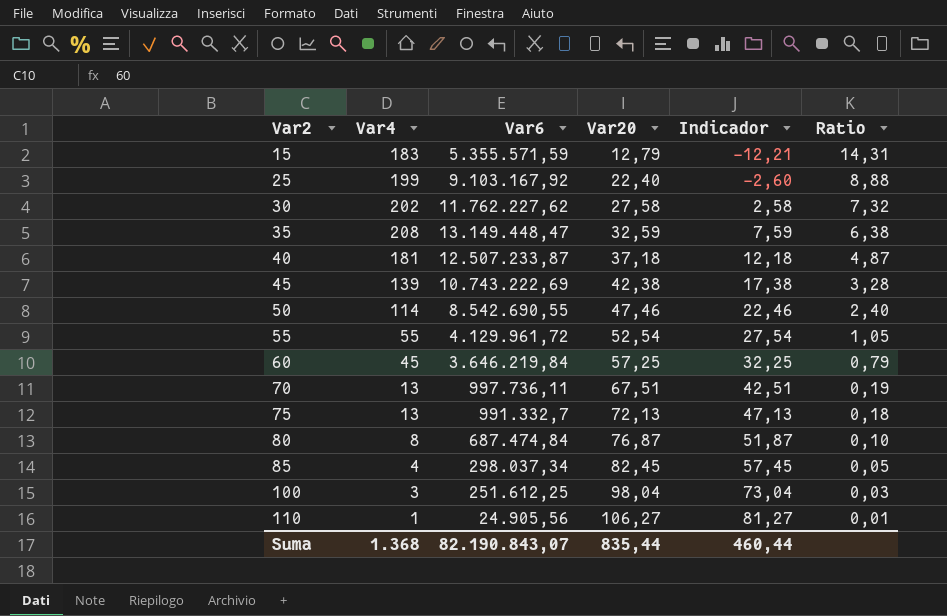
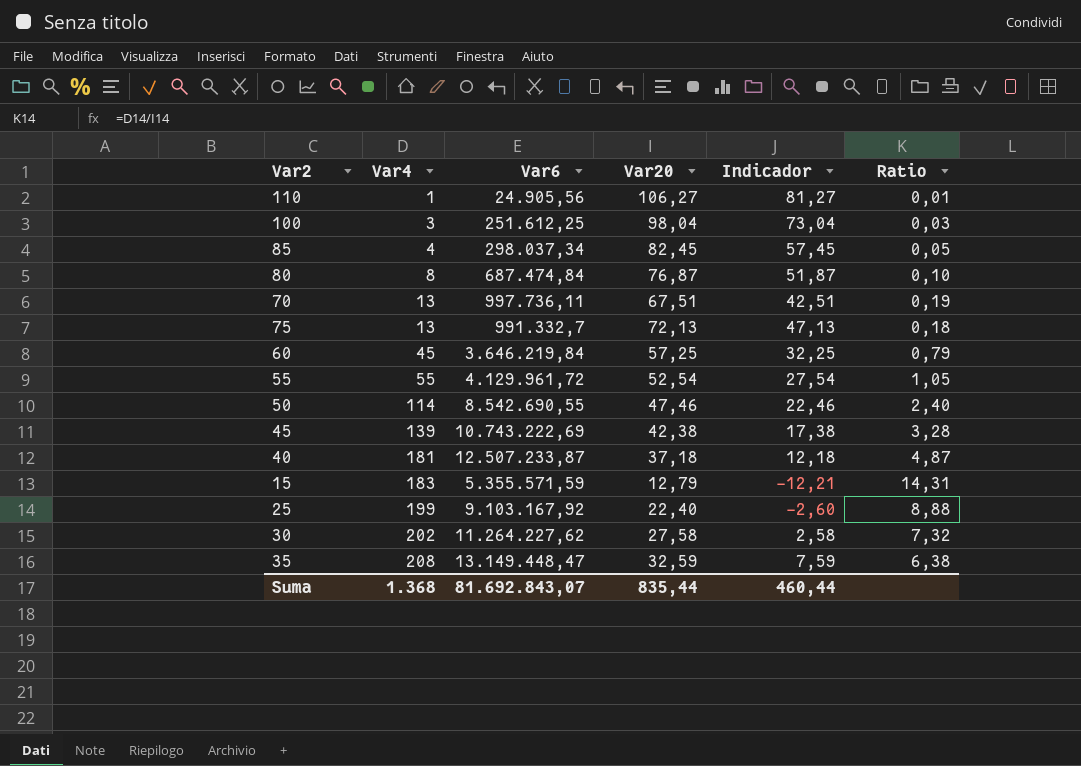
row order: Var2 ascending -> Var4 ascending
30 | Var6: 11.762.227,62 -> 11.264.227,62
Suma | Var6: 82.190.843,07 -> 81.692.843,07

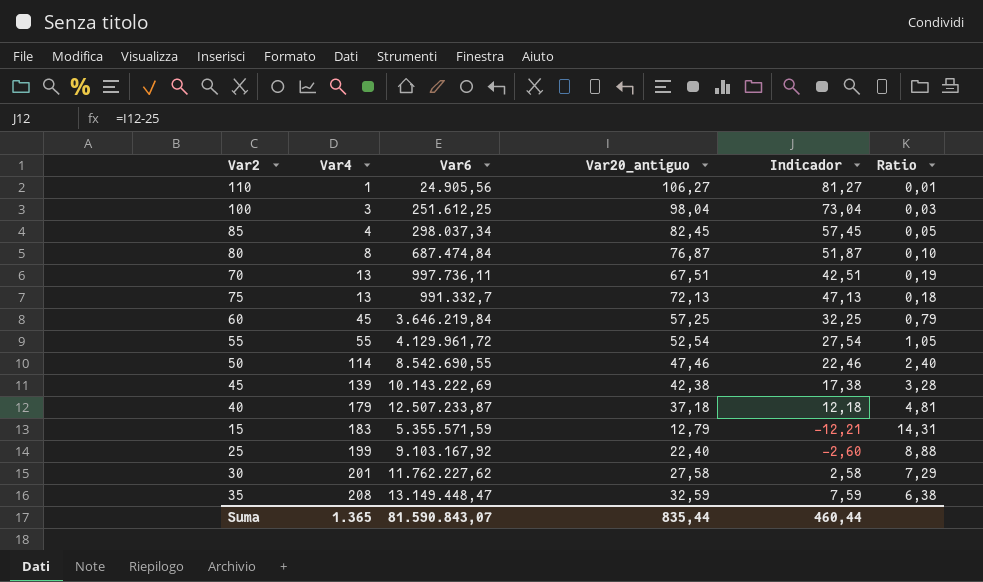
column name: Var20 -> Var20_antiguo
45 | Var6: 10.743.222,69 -> 10.143.222,69
40 | Var4: 181 -> 179
40 | Ratio: 4,87 -> 4,81
30 | Var4: 202 -> 201
30 | Var6: 11.264.227,62 -> 11.762.227,62
30 | Ratio: 7,32 -> 7,29
Suma | Var4: 1.368 -> 1.365
Suma | Var6: 81.692.843,07 -> 81.590.843,07

